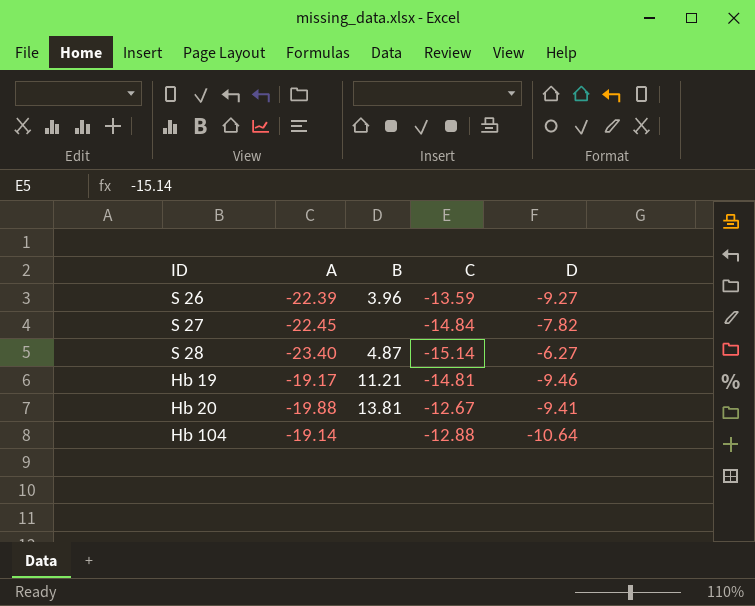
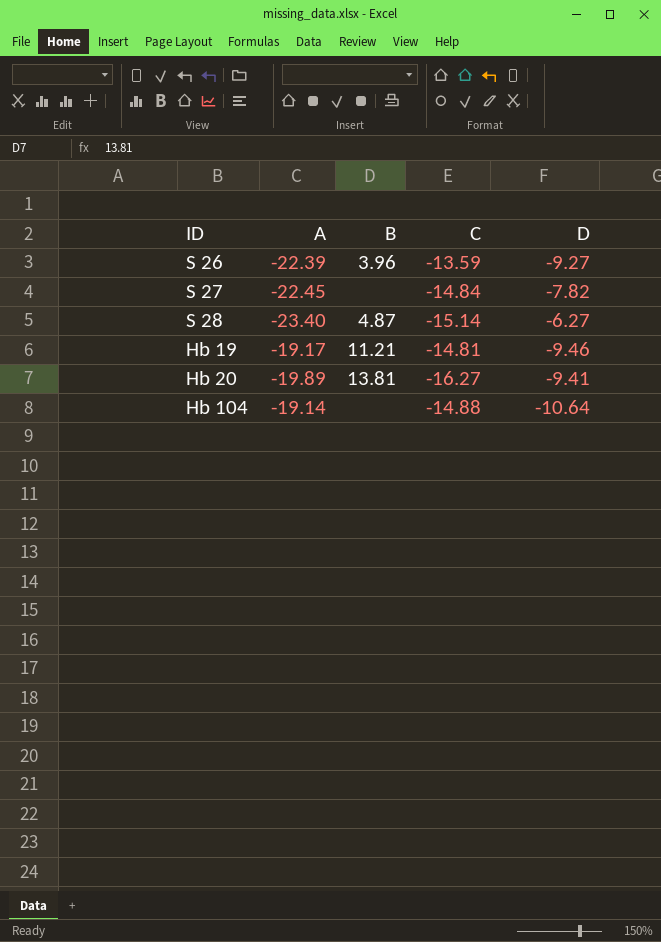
Hb 20 | A: -19.88 -> -19.89
Hb 20 | C: -12.67 -> -16.27
Hb 104 | C: -12.88 -> -14.88

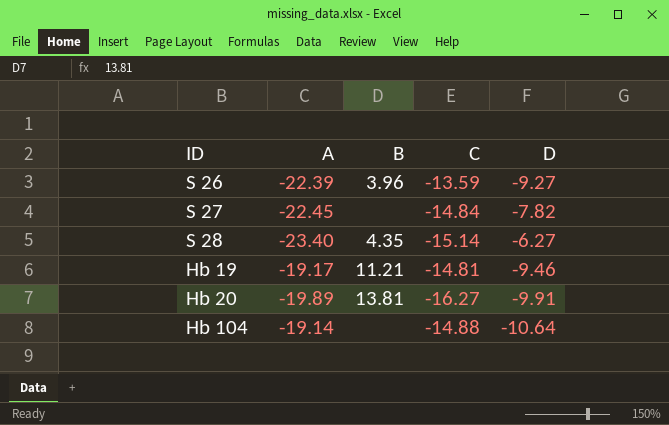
S 28 | B: 4.87 -> 4.35
Hb 20 | D: -9.41 -> -9.91

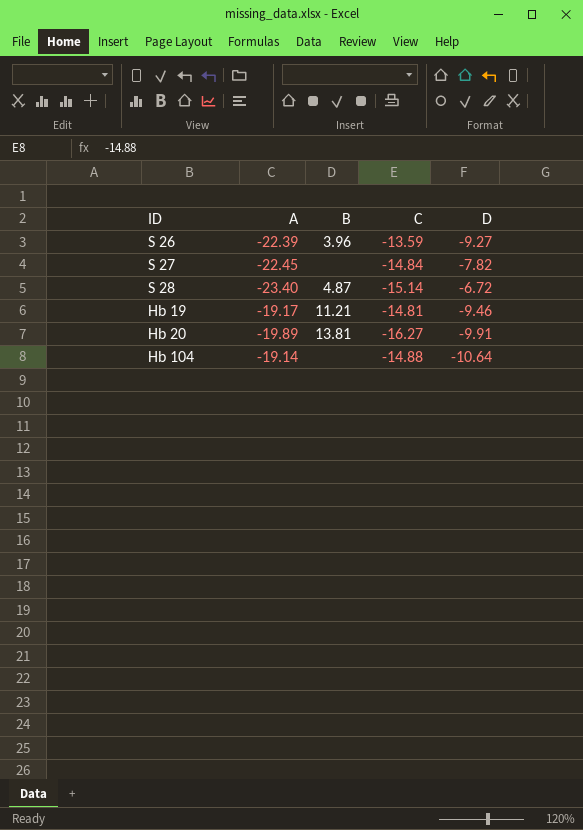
S 28 | B: 4.35 -> 4.87
S 28 | D: -6.27 -> -6.72

